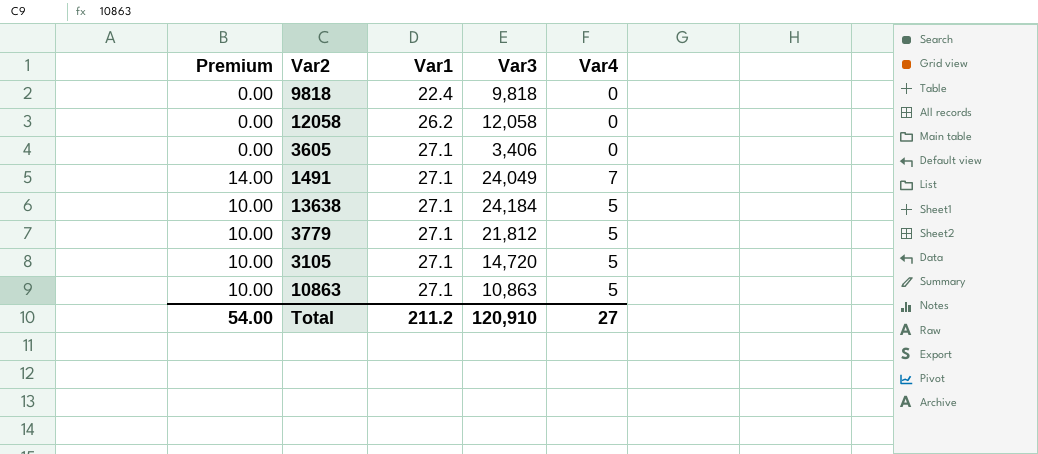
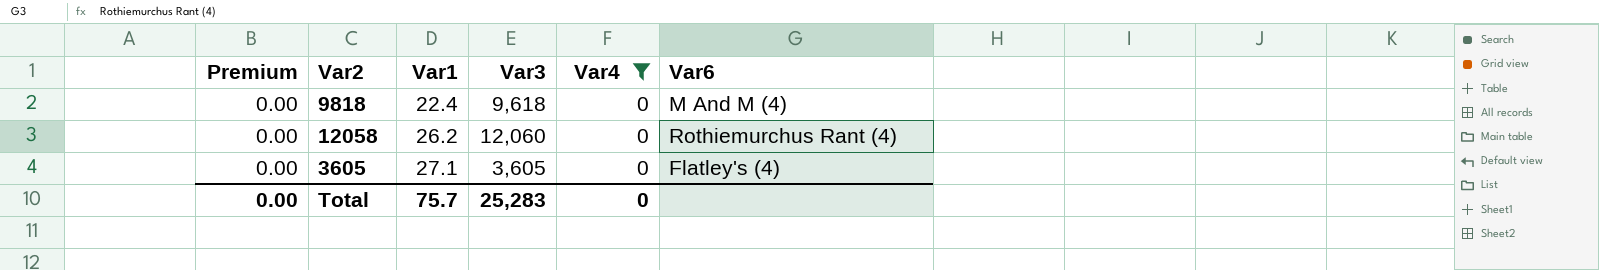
filter: none -> Var4 = 0
column Var6 | position: none -> 6
9818 | Var3: 9,818 -> 9,618
12058 | Var3: 12,058 -> 12,060
3605 | Var3: 3,406 -> 3,605
Total | Premium: 54.00 -> 0.00
Total | Var1: 211.2 -> 75.7
Total | Var3: 120,910 -> 25,283
Total | Var4: 27 -> 0

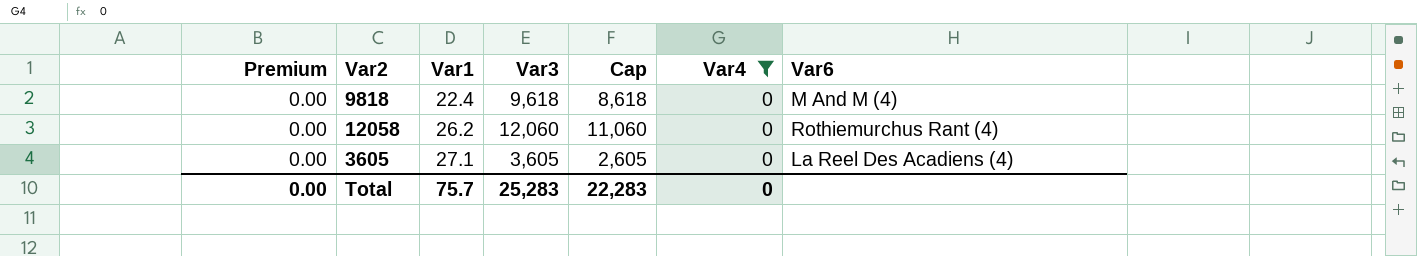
column Cap | formula: none -> [Var3] - 1000
3605 | Var6: Flatley's (4) -> La Reel Des Acadiens (4)

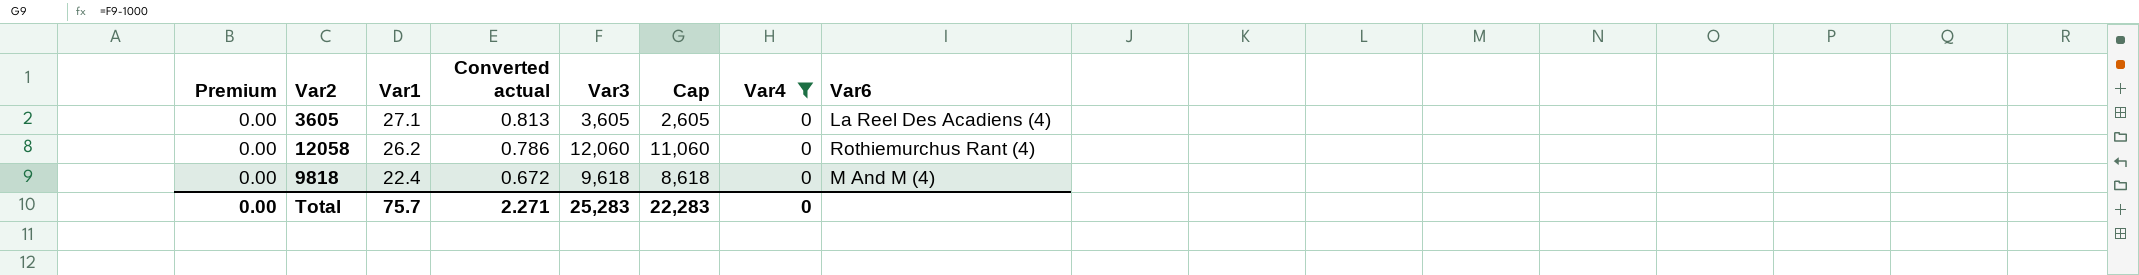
row order: Var1 ascending -> Var1 descending
column Converted actual | formula: none -> [Var1] * 0.03

